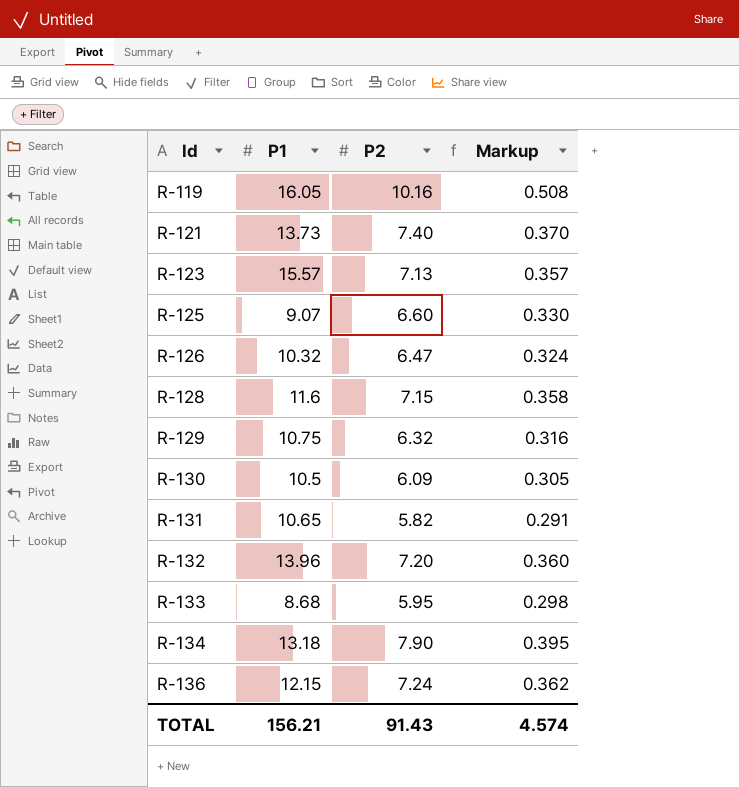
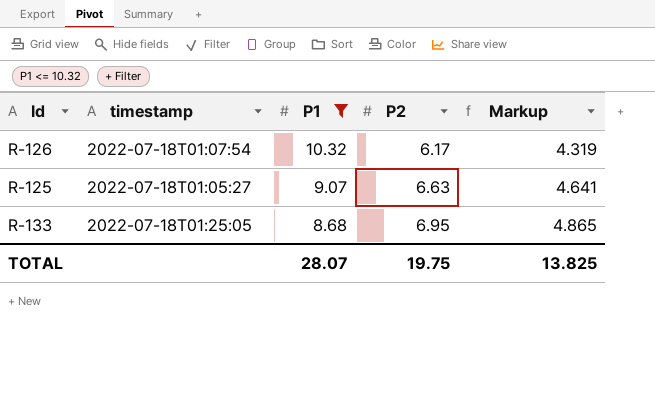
filter: none -> P1 <= 10.32
row order: Id ascending -> P1 descending
column timestamp | position: none -> 2
column Markup | formula: [P2] * 0.05 -> [P2] * 0.7
R-126 | P2: 6.47 -> 6.17
R-125 | P2: 6.60 -> 6.63
R-133 | P2: 5.95 -> 6.95
TOTAL | P1: 156.21 -> 28.07
TOTAL | P2: 91.43 -> 19.75
TOTAL | Markup: 4.574 -> 13.825

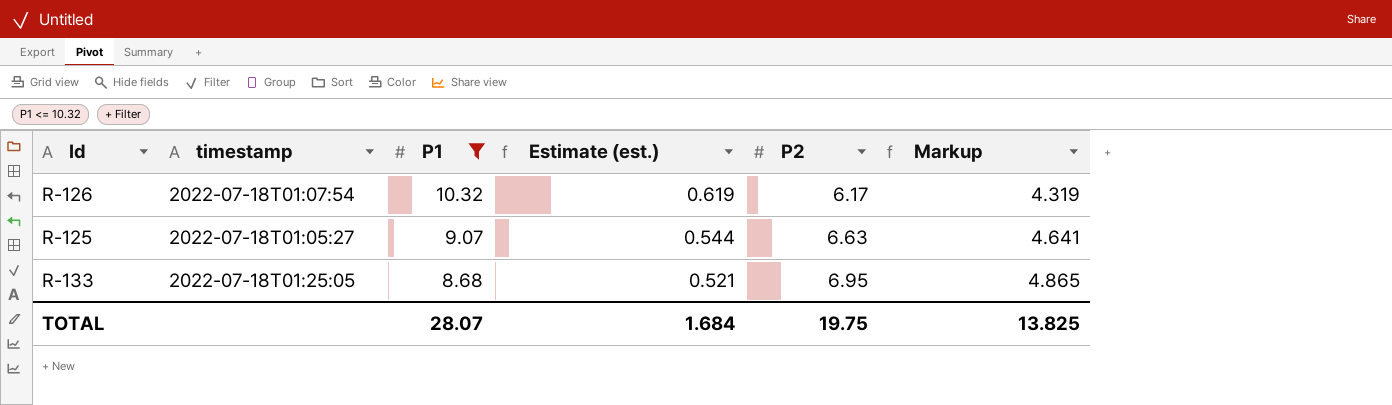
column Estimate (est.) | formula: none -> [P1] * 0.06

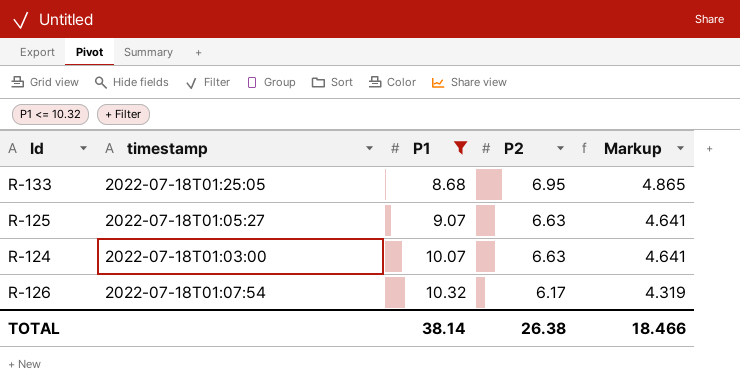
row order: P1 descending -> P1 ascending
column Estimate (est.) | formula: [P1] * 0.06 -> none
row R-124: none -> 2022-07-18T01:03:00 | 10.07 | 6.63 | 4.641
TOTAL | P1: 28.07 -> 38.14
TOTAL | P2: 19.75 -> 26.38
TOTAL | Markup: 13.825 -> 18.466

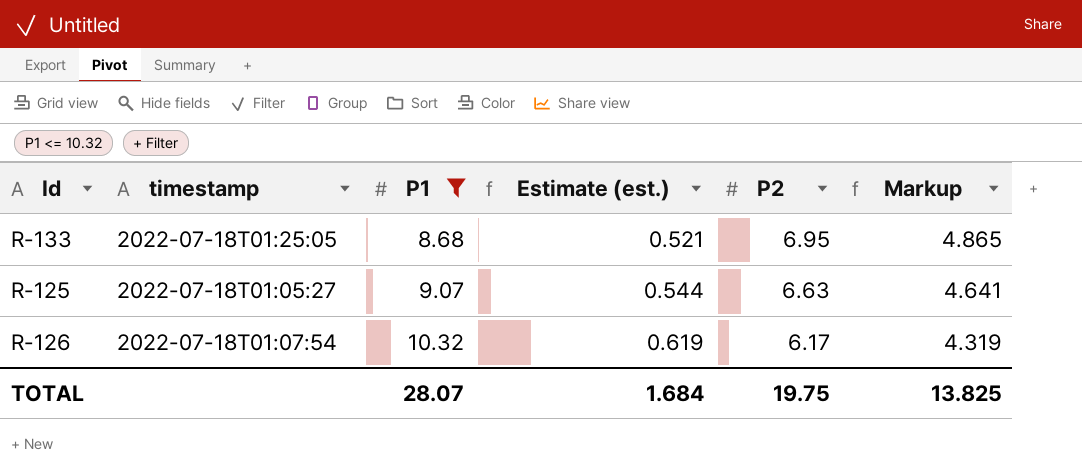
column Estimate (est.) | formula: none -> [P1] * 0.06
row R-124: 2022-07-18T01:03:00 | 10.07 | 6.63 | 4.641 -> none
TOTAL | P1: 38.14 -> 28.07
TOTAL | P2: 26.38 -> 19.75
TOTAL | Markup: 18.466 -> 13.825

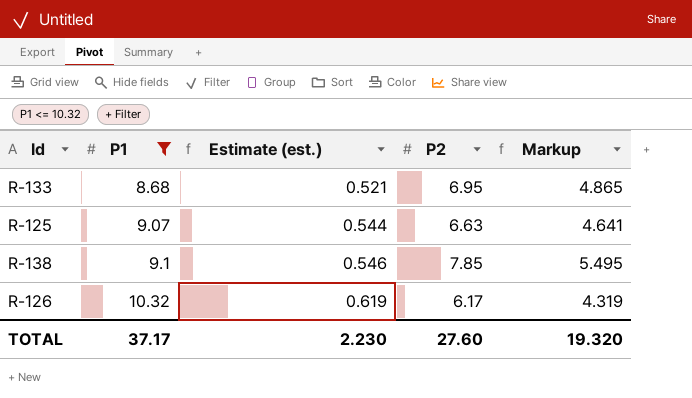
column timestamp | position: 2 -> none
row R-138: none -> 9.1 | 0.546 | 7.85 | 5.495
TOTAL | P1: 28.07 -> 37.17
TOTAL | Estimate (est.): 1.684 -> 2.230
TOTAL | P2: 19.75 -> 27.60
TOTAL | Markup: 13.825 -> 19.320

